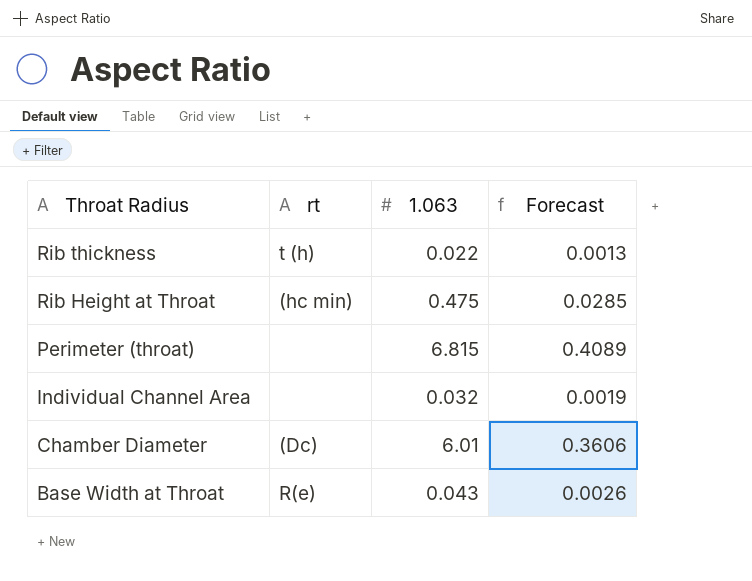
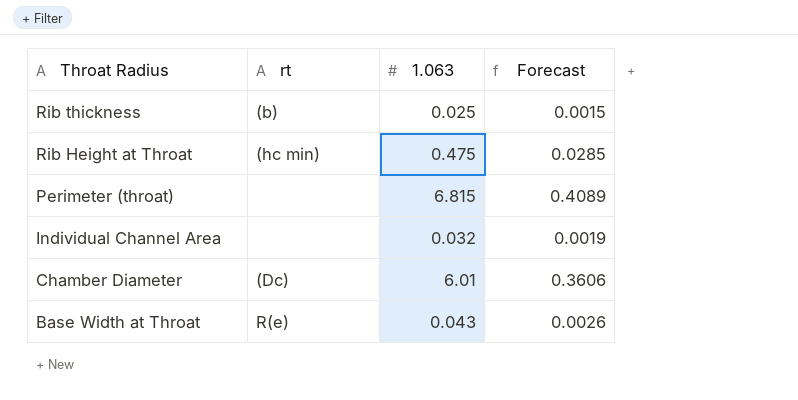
Rib thickness | rt: t (h) -> (b)
Rib thickness | 1.063: 0.022 -> 0.025
Rib thickness | Forecast: 0.0013 -> 0.0015

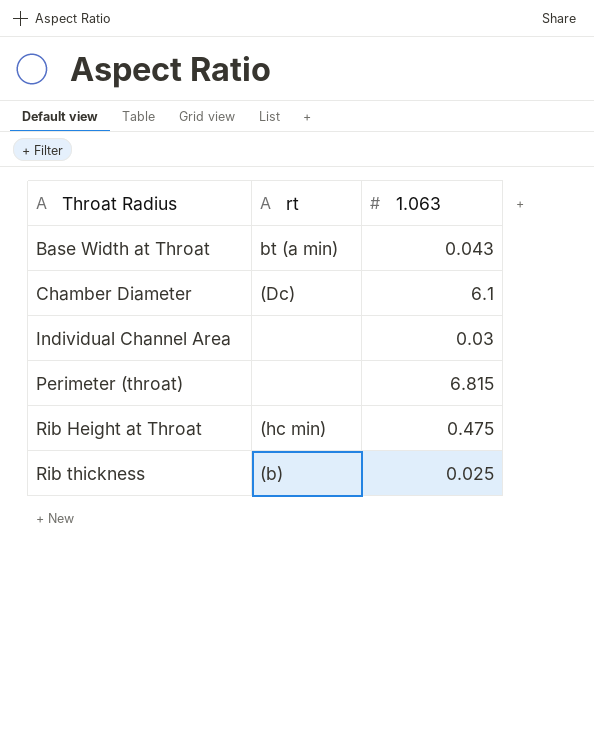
row order: Throat Radius descending -> Throat Radius ascending
column Forecast | formula: [1.063] * 0.06 -> none
Base Width at Throat | rt: R(e) -> bt (a min)
Chamber Diameter | 1.063: 6.01 -> 6.1
Individual Channel Area | 1.063: 0.032 -> 0.03

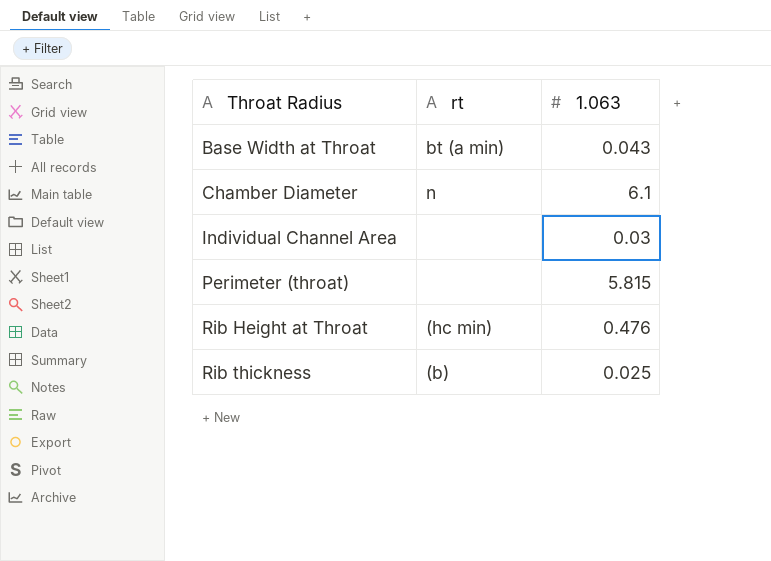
Chamber Diameter | rt: (Dc) -> n
Perimeter (throat) | 1.063: 6.815 -> 5.815
Rib Height at Throat | 1.063: 0.475 -> 0.476

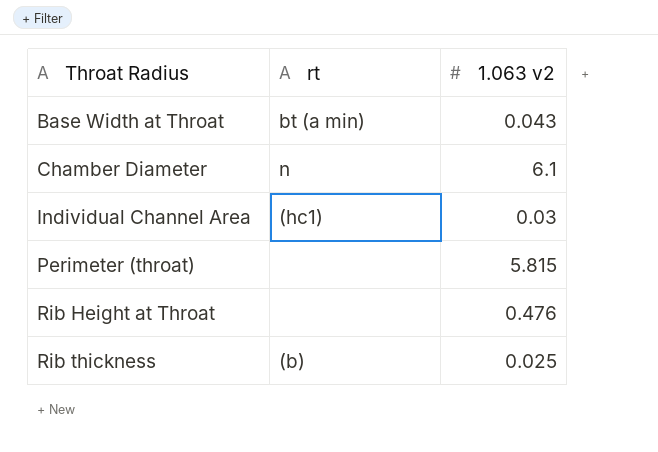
column name: 1.063 -> 1.063 v2
Individual Channel Area | rt: none -> (hc1)
Rib Height at Throat | rt: (hc min) -> none

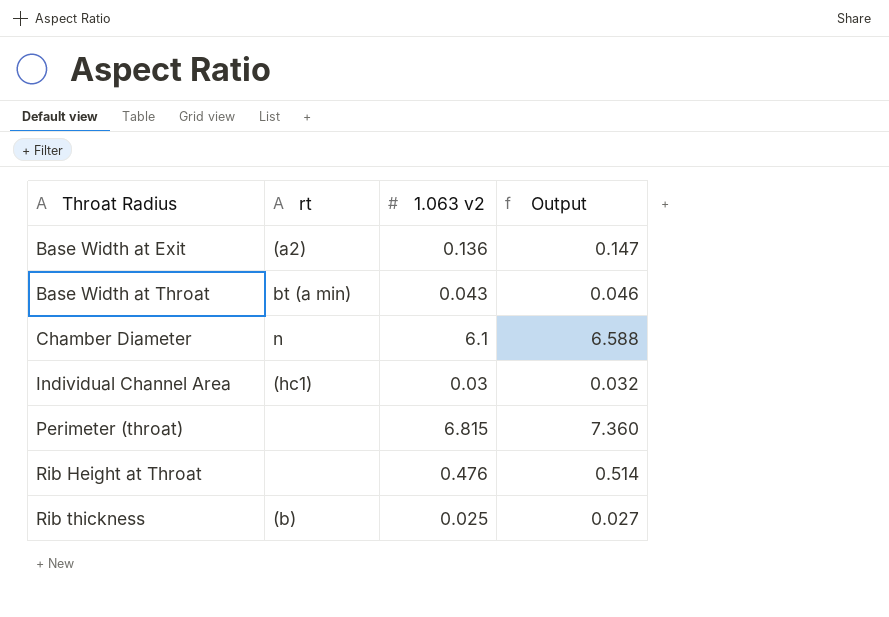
column Output | formula: none -> [1.063 v2] * 1.08
row Base Width at Exit: none -> (a2) | 0.136 | 0.147
Perimeter (throat) | 1.063 v2: 5.815 -> 6.815

